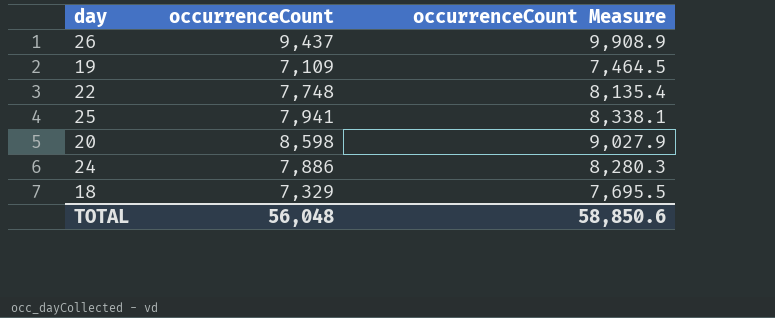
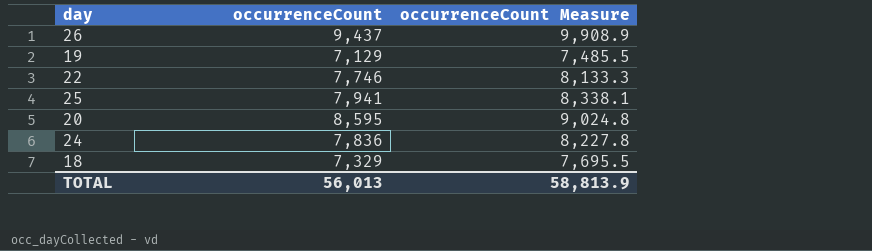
19 | occurrenceCount: 7,109 -> 7,129
19 | occurrenceCount Measure: 7,464.5 -> 7,485.5
22 | occurrenceCount: 7,748 -> 7,746
22 | occurrenceCount Measure: 8,135.4 -> 8,133.3
20 | occurrenceCount: 8,598 -> 8,595
20 | occurrenceCount Measure: 9,027.9 -> 9,024.8
24 | occurrenceCount: 7,886 -> 7,836
24 | occurrenceCount Measure: 8,280.3 -> 8,227.8
TOTAL | occurrenceCount: 56,048 -> 56,013
TOTAL | occurrenceCount Measure: 58,850.6 -> 58,813.9

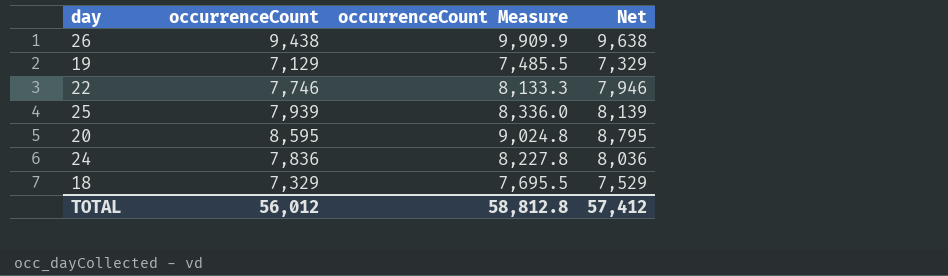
column Net | formula: none -> [occurrenceCount] + 200
26 | occurrenceCount: 9,437 -> 9,438
26 | occurrenceCount Measure: 9,908.9 -> 9,909.9
25 | occurrenceCount: 7,941 -> 7,939
25 | occurrenceCount Measure: 8,338.1 -> 8,336.0
TOTAL | occurrenceCount: 56,013 -> 56,012
TOTAL | occurrenceCount Measure: 58,813.9 -> 58,812.8

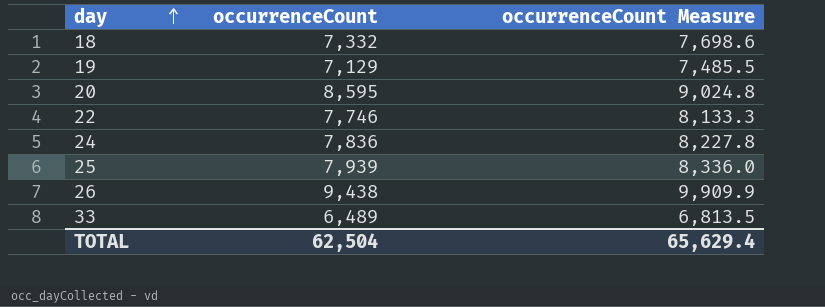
row order: none -> day ascending
column Net | formula: [occurrenceCount] + 200 -> none
18 | occurrenceCount: 7,329 -> 7,332
18 | occurrenceCount Measure: 7,695.5 -> 7,698.6
row 33: none -> 6,489 | 6,813.5
TOTAL | occurrenceCount: 56,012 -> 62,504
TOTAL | occurrenceCount Measure: 58,812.8 -> 65,629.4

